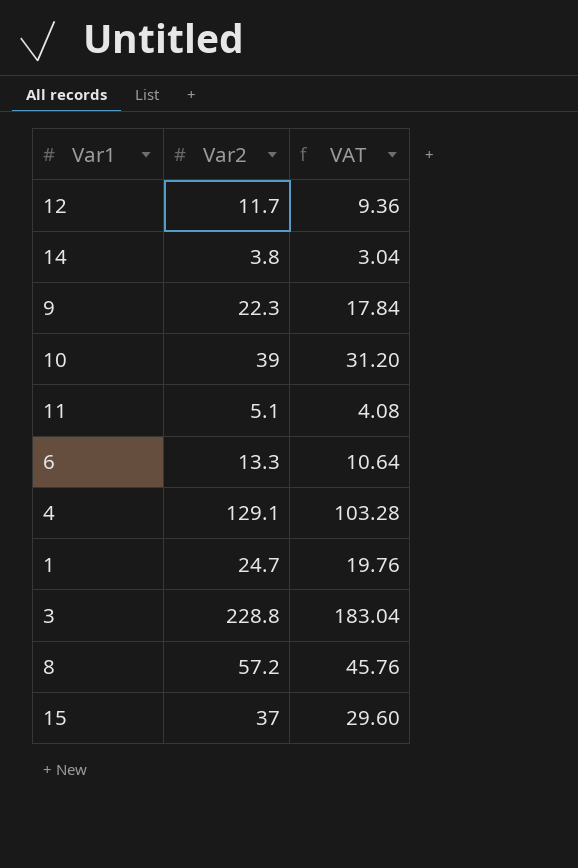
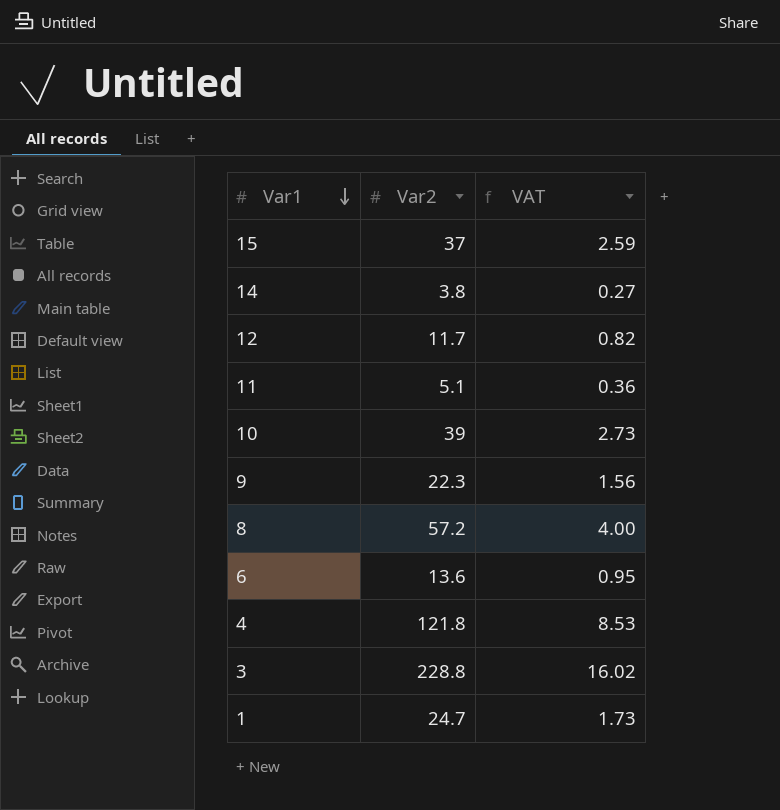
row order: none -> Var1 descending
column VAT | formula: [Var2] * 0.8 -> [Var2] * 0.07
6 | Var2: 13.3 -> 13.6
4 | Var2: 129.1 -> 121.8

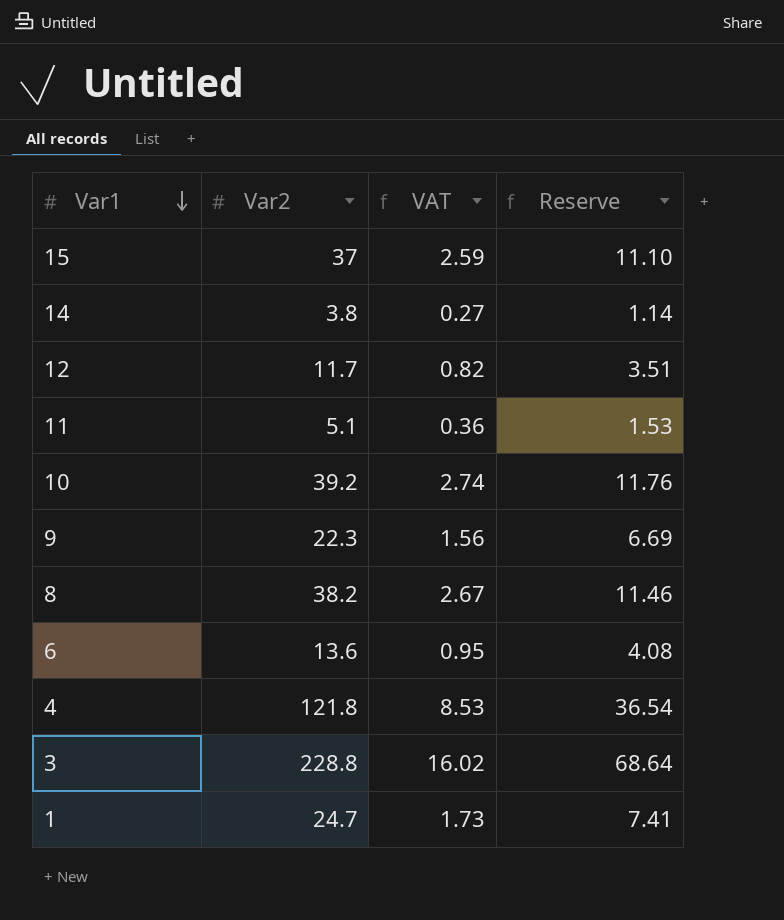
column Reserve | formula: none -> [Var2] * 0.3
10 | Var2: 39 -> 39.2
10 | VAT: 2.73 -> 2.74
8 | Var2: 57.2 -> 38.2
8 | VAT: 4.00 -> 2.67

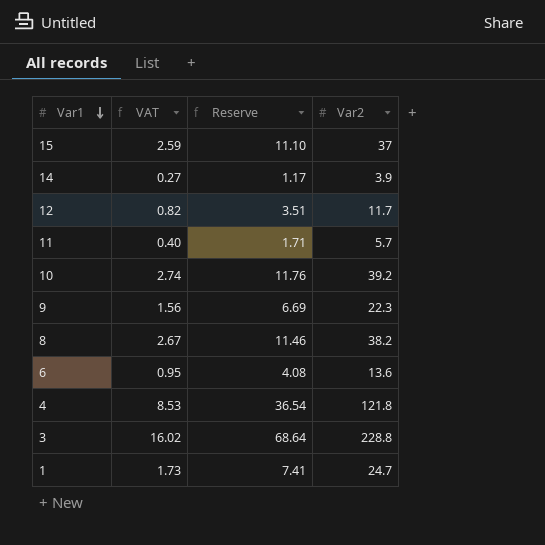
column Var2 | position: 2 -> 4
14 | Reserve: 1.14 -> 1.17
14 | Var2: 3.8 -> 3.9
11 | VAT: 0.36 -> 0.40
11 | Reserve: 1.53 -> 1.71
11 | Var2: 5.1 -> 5.7

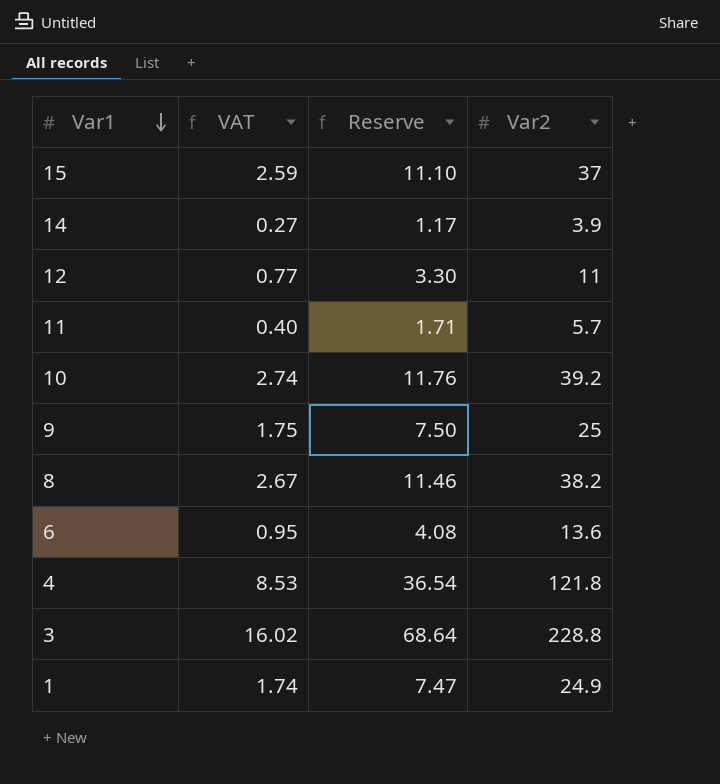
12 | VAT: 0.82 -> 0.77
12 | Reserve: 3.51 -> 3.30
12 | Var2: 11.7 -> 11
9 | VAT: 1.56 -> 1.75
9 | Reserve: 6.69 -> 7.50
9 | Var2: 22.3 -> 25
1 | VAT: 1.73 -> 1.74
1 | Reserve: 7.41 -> 7.47
1 | Var2: 24.7 -> 24.9

